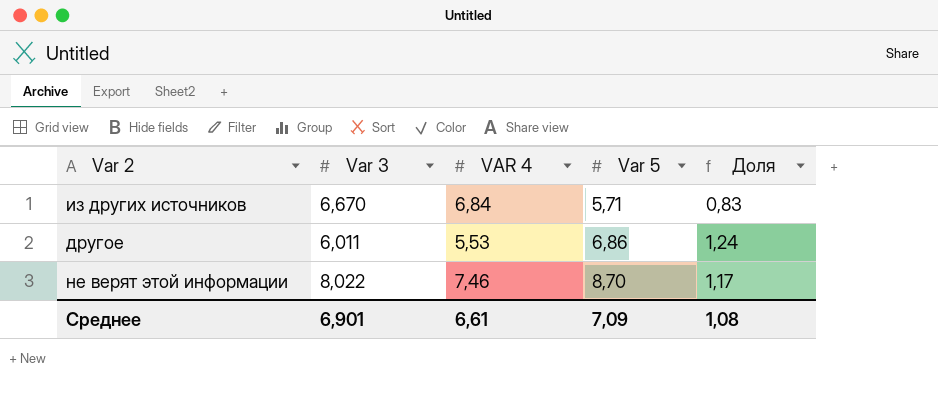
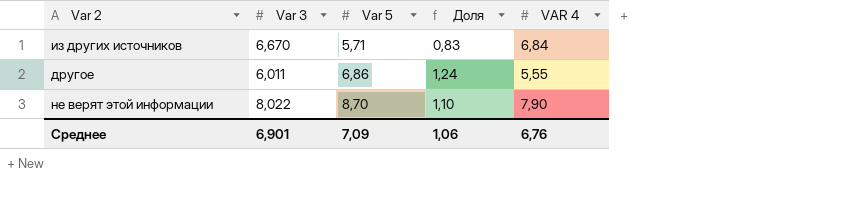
column VAR 4 | position: 3 -> 5
другое | VAR 4: 5,53 -> 5,55
не верят этой информации | Доля: 1,17 -> 1,10
не верят этой информации | VAR 4: 7,46 -> 7,90
Среднее | Доля: 1,08 -> 1,06
Среднее | VAR 4: 6,61 -> 6,76

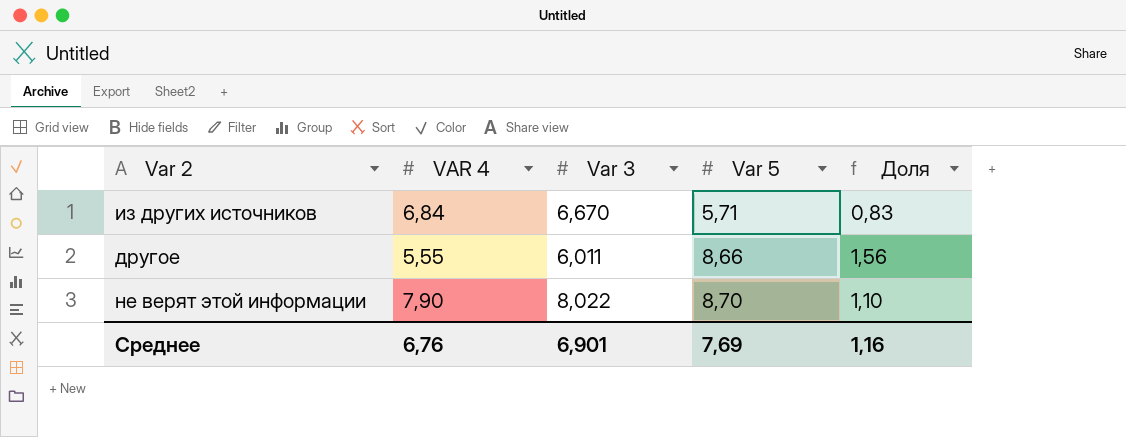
column VAR 4 | position: 5 -> 2
другое | Var 5: 6,86 -> 8,66
другое | Доля: 1,24 -> 1,56
Среднее | Var 5: 7,09 -> 7,69
Среднее | Доля: 1,06 -> 1,16

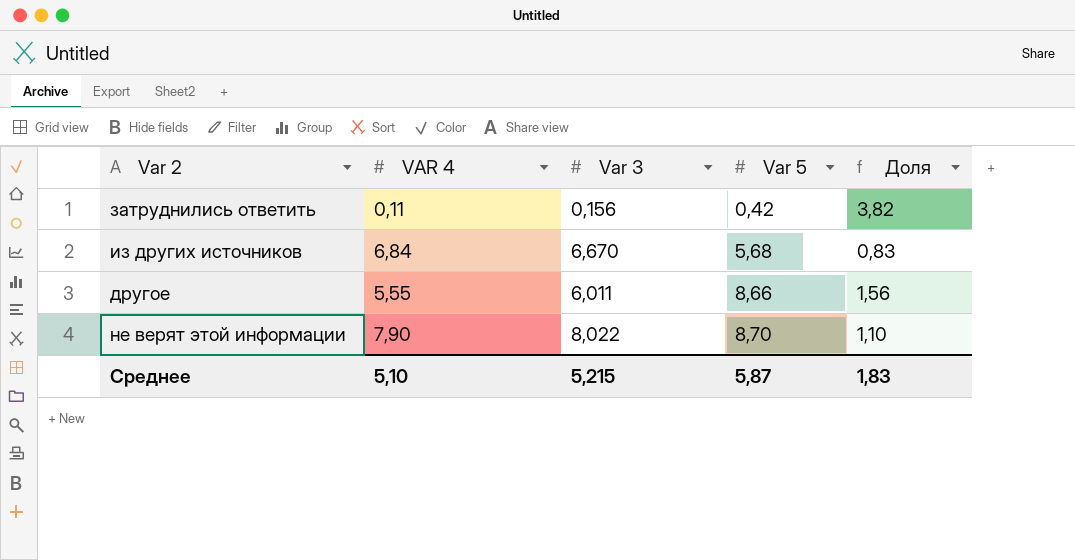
row затруднились ответить: none -> 0,11 | 0,156 | 0,42 | 3,82
из других источников | Var 5: 5,71 -> 5,68
Среднее | VAR 4: 6,76 -> 5,10
Среднее | Var 3: 6,901 -> 5,215
Среднее | Var 5: 7,69 -> 5,87
Среднее | Доля: 1,16 -> 1,83

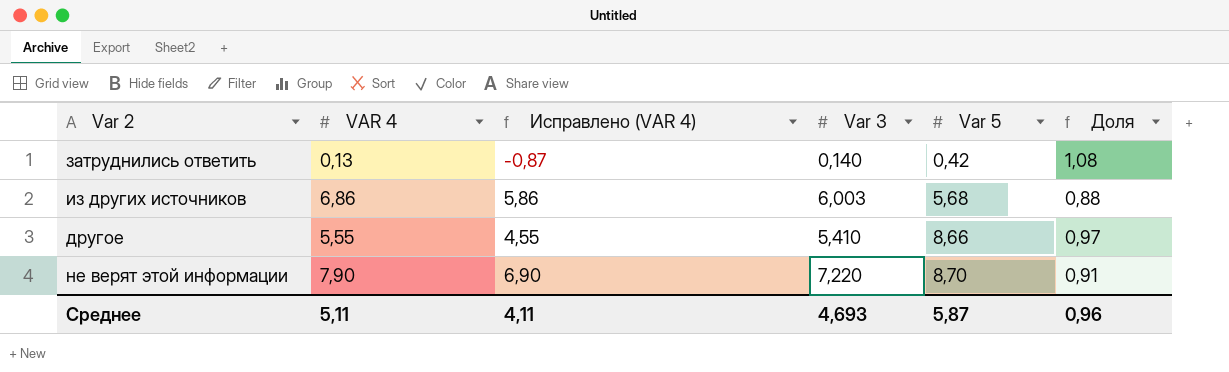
column Исправлено (VAR 4) | formula: none -> [VAR 4] - 1
column Доля | formula: [Var 5] / [VAR 4] -> [Var 3] / [VAR 4]
затруднились ответить | VAR 4: 0,11 -> 0,13
затруднились ответить | Var 3: 0,156 -> 0,140
из других источников | VAR 4: 6,84 -> 6,86
из других источников | Var 3: 6,670 -> 6,003
другое | Var 3: 6,011 -> 5,410
не верят этой информации | Var 3: 8,022 -> 7,220
Среднее | VAR 4: 5,10 -> 5,11
Среднее | Var 3: 5,215 -> 4,693
Среднее | Доля: 1,83 -> 0,96

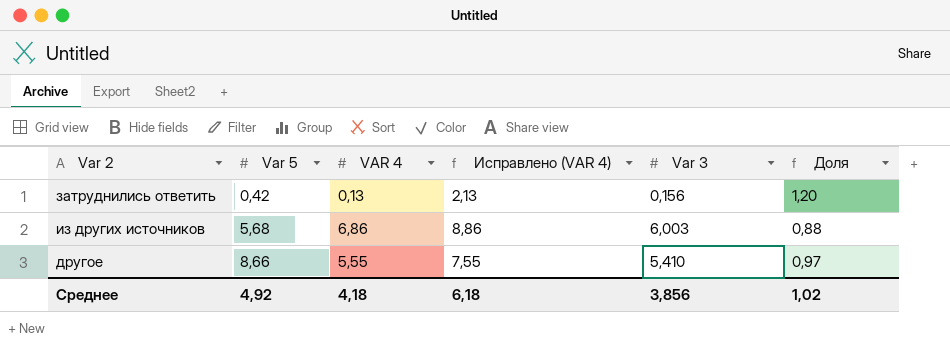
column Var 5 | position: 5 -> 2
column Исправлено (VAR 4) | formula: [VAR 4] - 1 -> [VAR 4] + 2
row не верят этой информации: 7,90 | 6,90 | 7,220 | 8,70 | 0,91 -> none
затруднились ответить | Var 3: 0,140 -> 0,156
затруднились ответить | Доля: 1,08 -> 1,20
Среднее | Var 5: 5,87 -> 4,92
Среднее | VAR 4: 5,11 -> 4,18
Среднее | Исправлено (VAR 4): 4,11 -> 6,18
Среднее | Var 3: 4,693 -> 3,856
Среднее | Доля: 0,96 -> 1,02

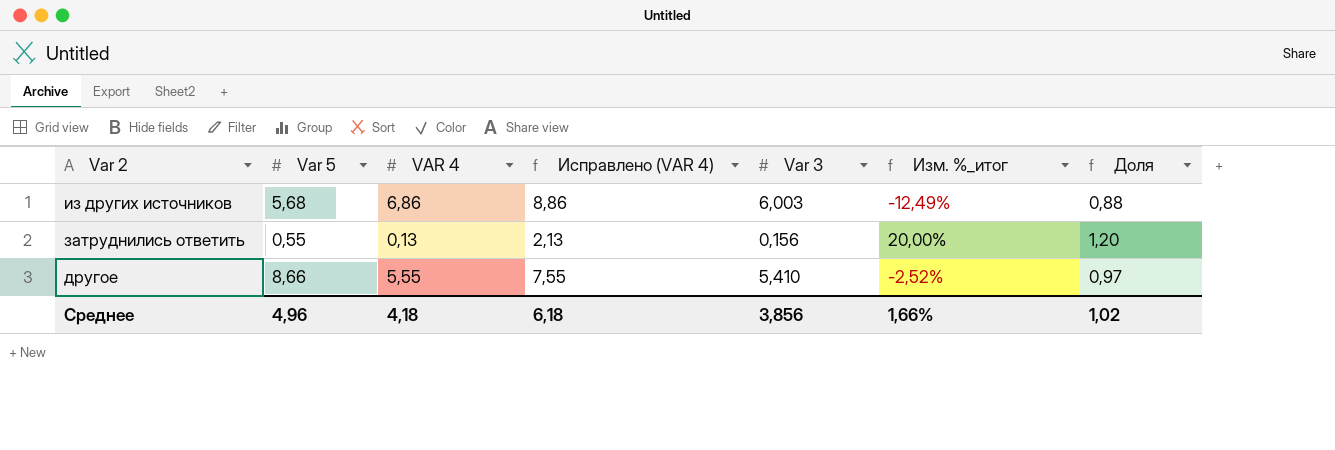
row order: Var 5 ascending -> Var 2 descending
column Изм. %_итог | formula: none -> ([Var 3] - [VAR 4]) / [VAR 4]
затруднились ответить | Var 5: 0,42 -> 0,55
Среднее | Var 5: 4,92 -> 4,96

